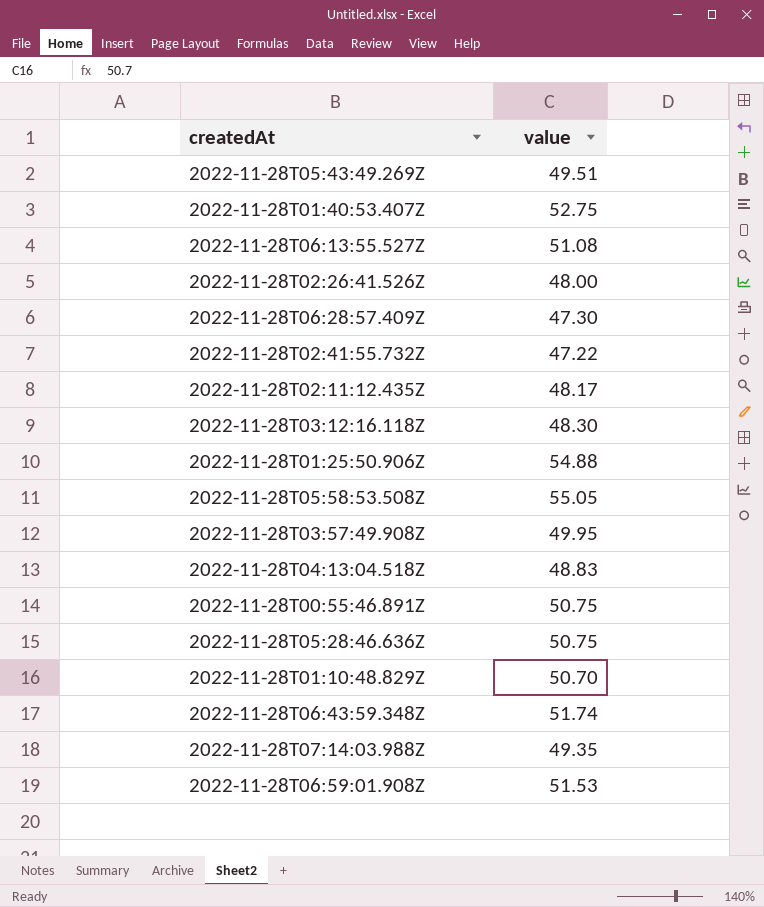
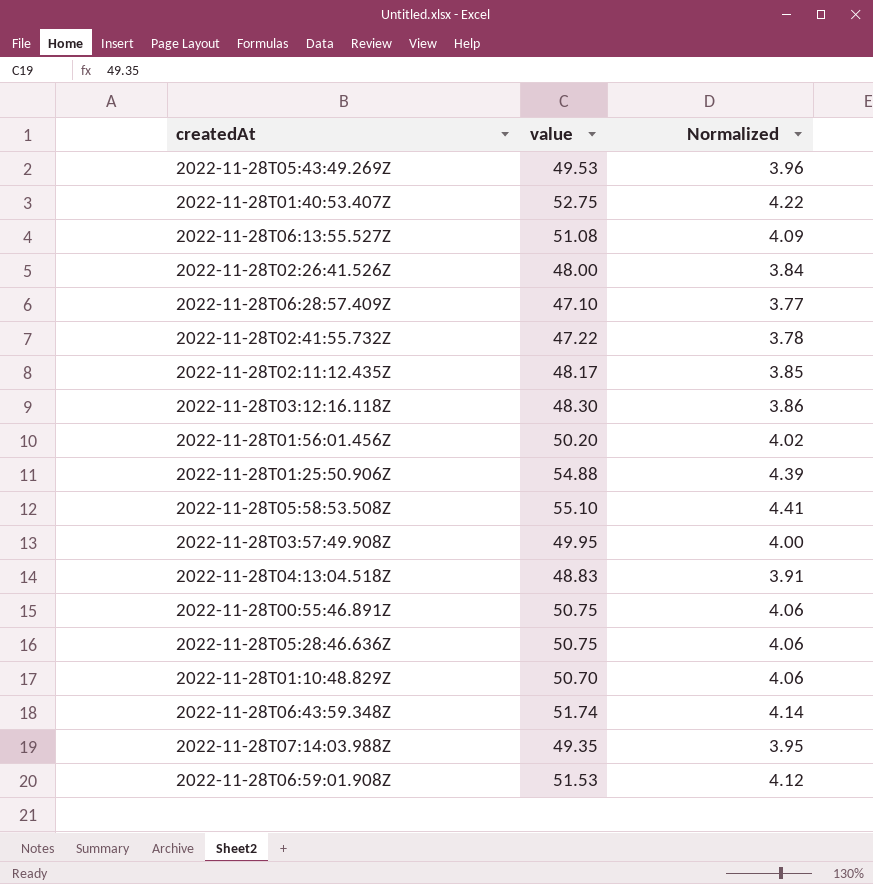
column Normalized | formula: none -> [value] * 0.08
2022-11-28T05:43:49.269Z | value: 49.51 -> 49.53
2022-11-28T06:28:57.409Z | value: 47.30 -> 47.10
row 2022-11-28T01:56:01.456Z: none -> 50.20 | 4.02
2022-11-28T05:58:53.508Z | value: 55.05 -> 55.10

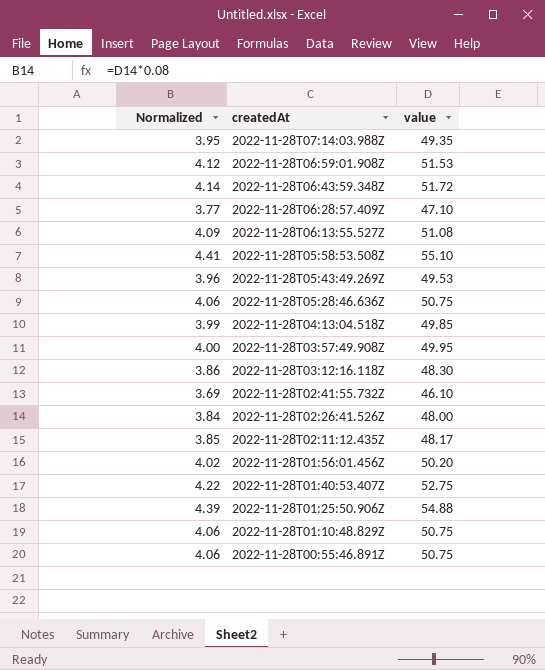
row order: none -> createdAt descending
column Normalized | position: 3 -> 1
2022-11-28T06:43:59.348Z | value: 51.74 -> 51.72
2022-11-28T04:13:04.518Z | Normalized: 3.91 -> 3.99
2022-11-28T04:13:04.518Z | value: 48.83 -> 49.85
2022-11-28T02:41:55.732Z | Normalized: 3.78 -> 3.69
2022-11-28T02:41:55.732Z | value: 47.22 -> 46.10
2022-11-28T01:10:48.829Z | value: 50.70 -> 50.75

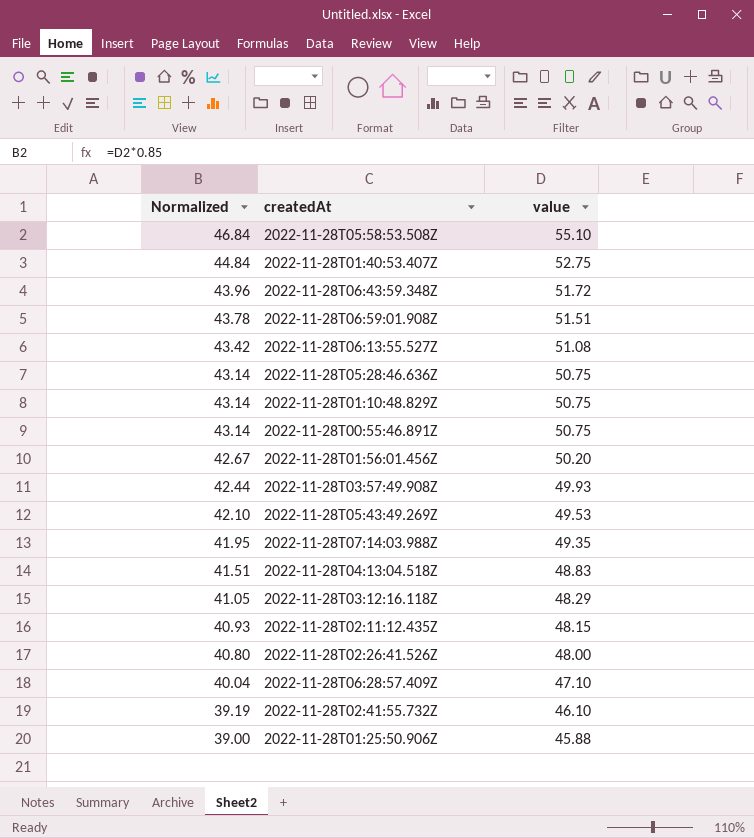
row order: createdAt descending -> Normalized descending
column Normalized | formula: [value] * 0.08 -> [value] * 0.85
2022-11-28T06:59:01.908Z | value: 51.53 -> 51.51
2022-11-28T03:57:49.908Z | value: 49.95 -> 49.93
2022-11-28T04:13:04.518Z | value: 49.85 -> 48.83
2022-11-28T03:12:16.118Z | value: 48.30 -> 48.29
2022-11-28T02:11:12.435Z | value: 48.17 -> 48.15
2022-11-28T01:25:50.906Z | value: 54.88 -> 45.88

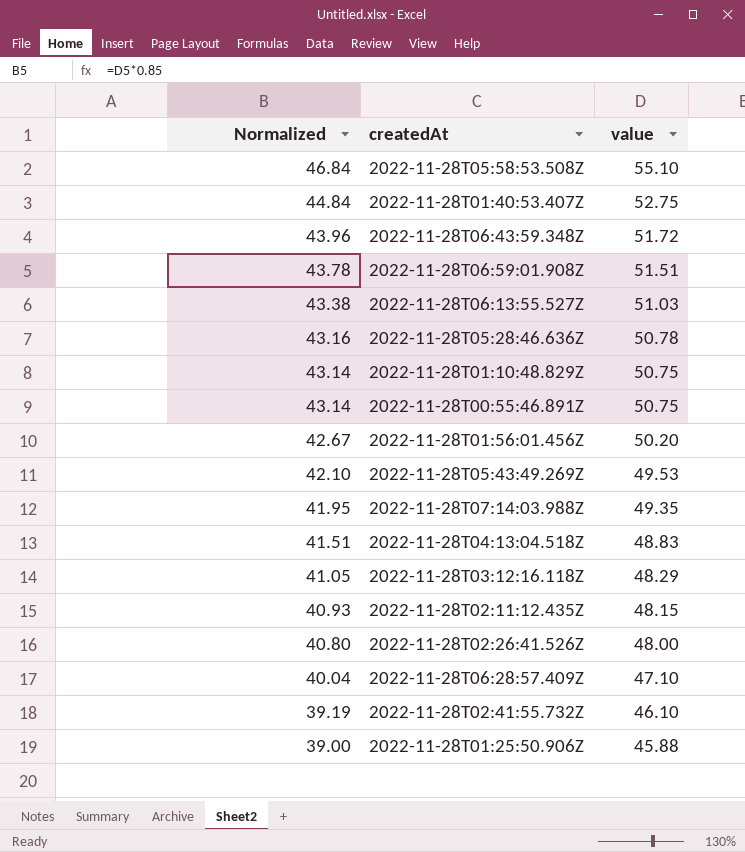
row 2022-11-28T03:57:49.908Z: 42.44 | 49.93 -> none
2022-11-28T06:13:55.527Z | Normalized: 43.42 -> 43.38
2022-11-28T06:13:55.527Z | value: 51.08 -> 51.03
2022-11-28T05:28:46.636Z | Normalized: 43.14 -> 43.16
2022-11-28T05:28:46.636Z | value: 50.75 -> 50.78

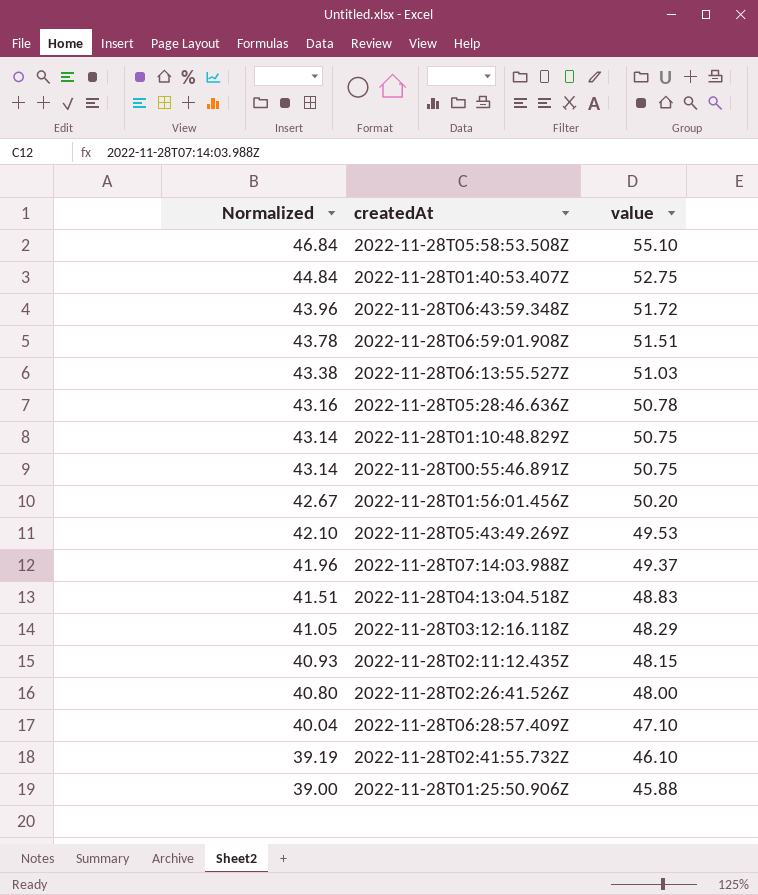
2022-11-28T07:14:03.988Z | Normalized: 41.95 -> 41.96
2022-11-28T07:14:03.988Z | value: 49.35 -> 49.37

